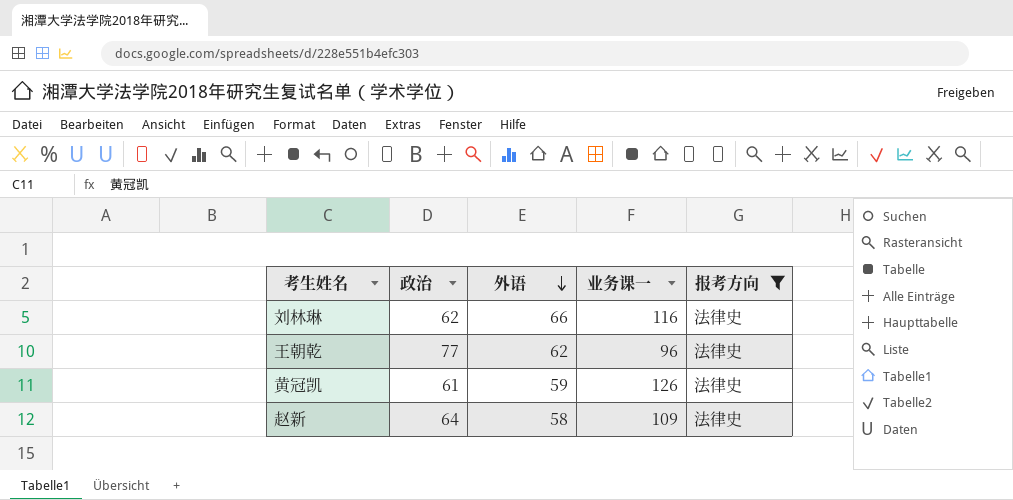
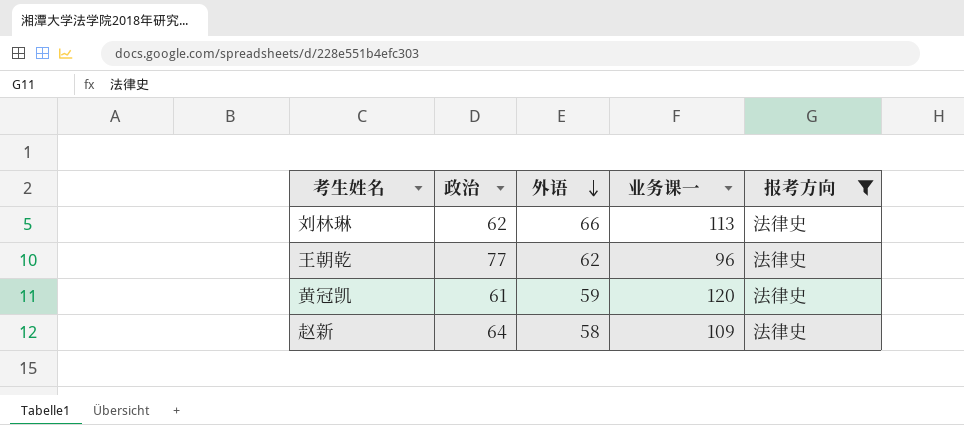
刘林琳 | 业务课一: 116 -> 113
黄冠凯 | 业务课一: 126 -> 120

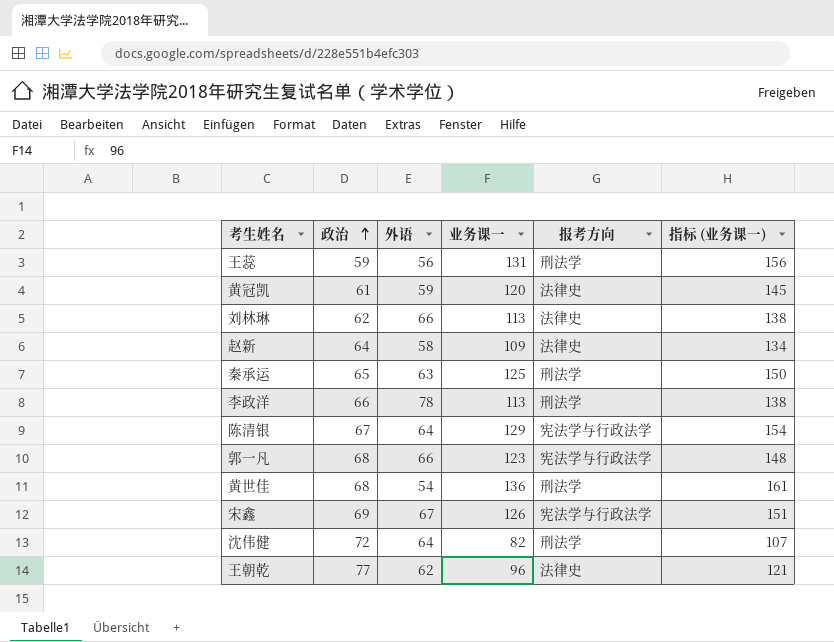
filter: 报考方向 = 法律史 -> none
row order: 外语 descending -> 政治 ascending
column 指标 (业务课一) | formula: none -> [业务课一] + 25

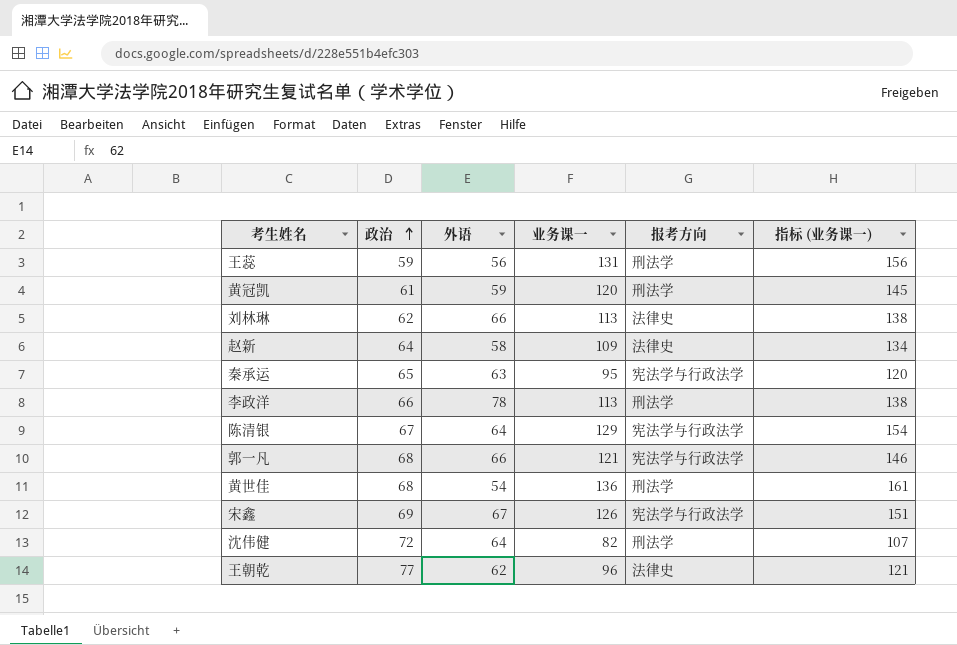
黄冠凯 | 报考方向: 法律史 -> 刑法学
秦承运 | 业务课一: 125 -> 95
秦承运 | 报考方向: 刑法学 -> 宪法学与行政法学
秦承运 | 指标 (业务课一): 150 -> 120
郭一凡 | 业务课一: 123 -> 121
郭一凡 | 指标 (业务课一): 148 -> 146

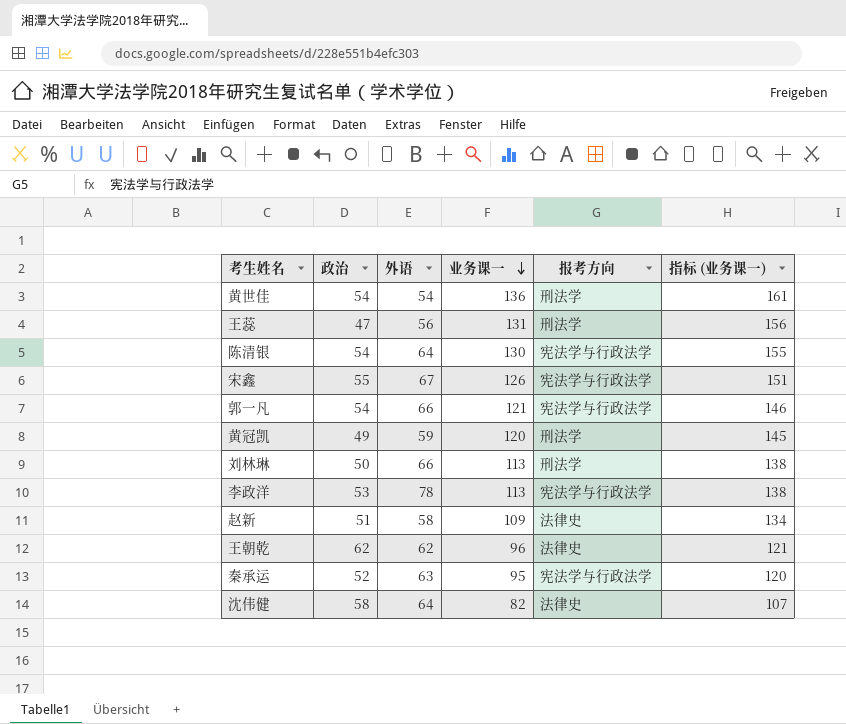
row order: 政治 ascending -> 业务课一 descending
黄世佳 | 政治: 68 -> 54
王蕊 | 政治: 59 -> 47
陈清银 | 政治: 67 -> 54
陈清银 | 业务课一: 129 -> 130
陈清银 | 指标 (业务课一): 154 -> 155
宋鑫 | 政治: 69 -> 55
郭一凡 | 政治: 68 -> 54
黄冠凯 | 政治: 61 -> 49
刘林琳 | 政治: 62 -> 50
刘林琳 | 报考方向: 法律史 -> 刑法学
李政洋 | 政治: 66 -> 53
李政洋 | 报考方向: 刑法学 -> 宪法学与行政法学
赵新 | 政治: 64 -> 51
王朝乾 | 政治: 77 -> 62
秦承运 | 政治: 65 -> 52
沈伟健 | 政治: 72 -> 58
沈伟健 | 报考方向: 刑法学 -> 法律史

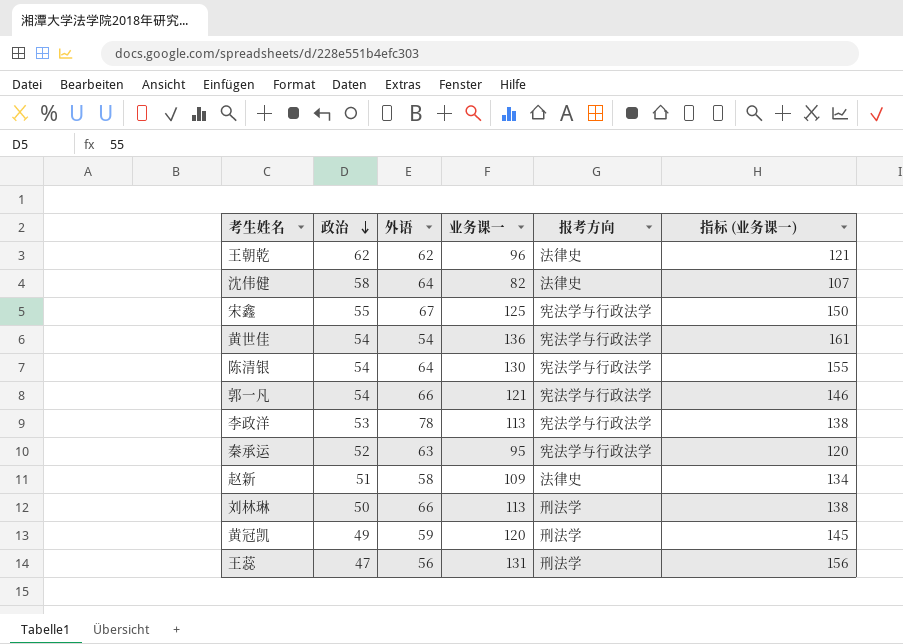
row order: 业务课一 descending -> 政治 descending
宋鑫 | 业务课一: 126 -> 125
宋鑫 | 指标 (业务课一): 151 -> 150
黄世佳 | 报考方向: 刑法学 -> 宪法学与行政法学

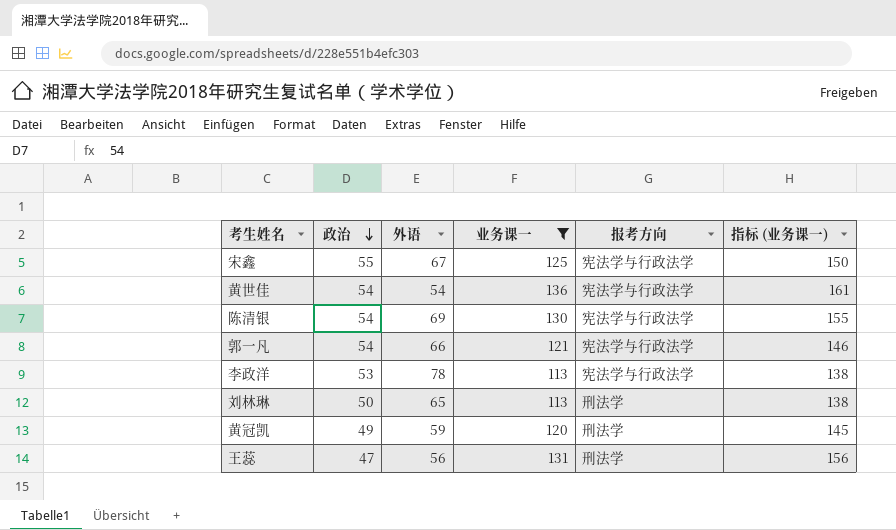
filter: none -> 业务课一 >= 113
陈清银 | 外语: 64 -> 69
刘林琳 | 外语: 66 -> 65

